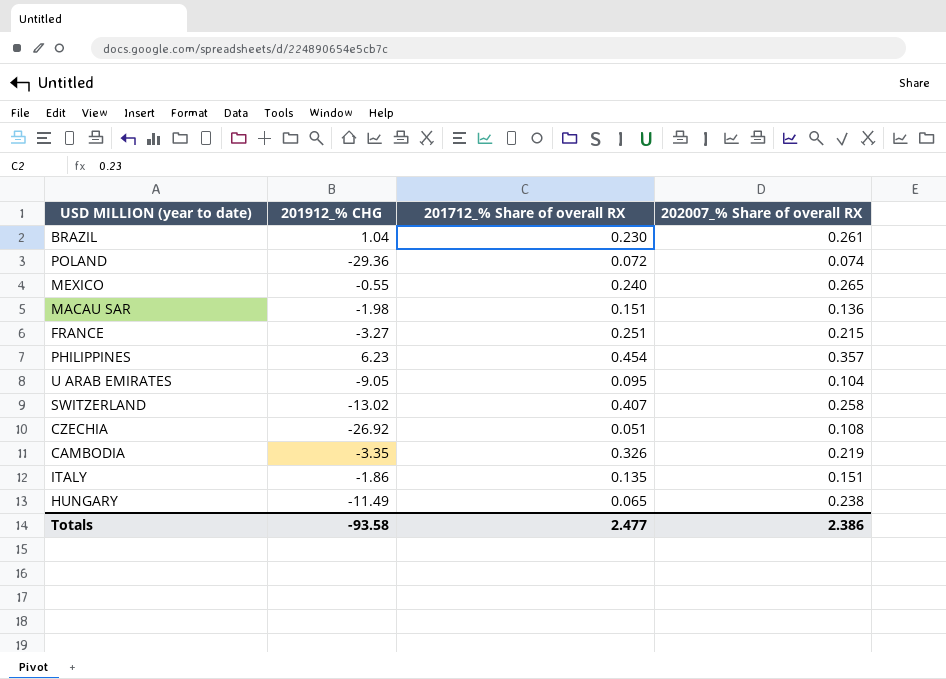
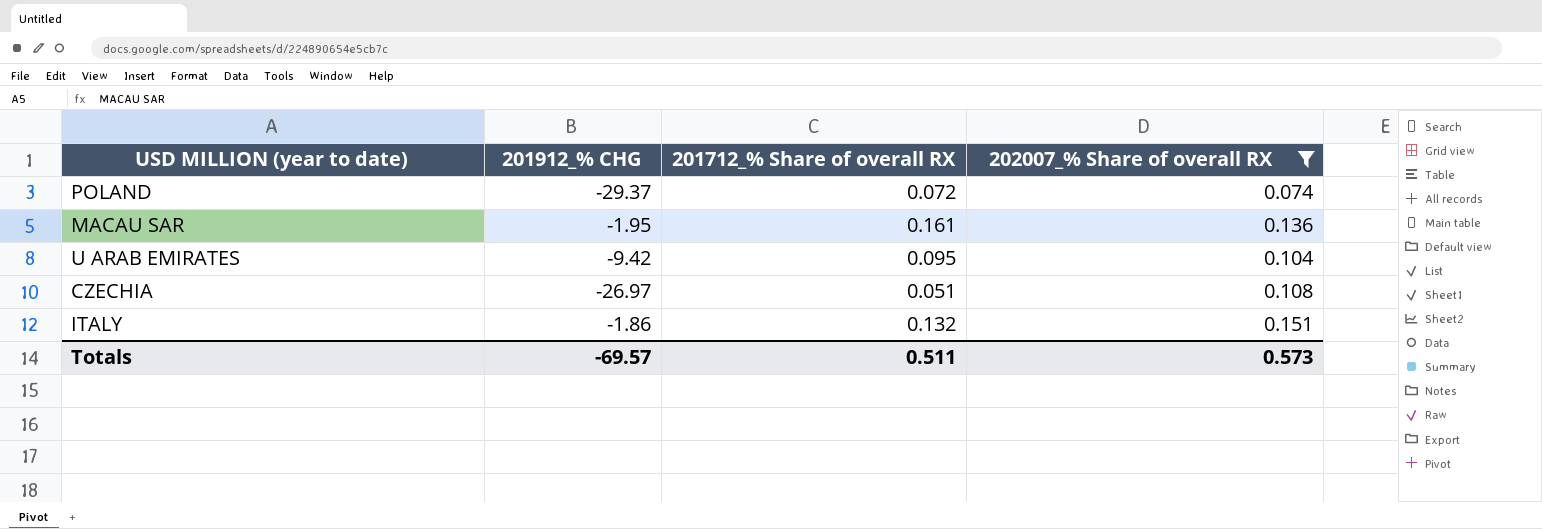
filter: none -> 202007_% Share of overall RX <= 0.151
POLAND | 201912_% CHG: -29.36 -> -29.37
MACAU SAR | 201912_% CHG: -1.98 -> -1.95
MACAU SAR | 201712_% Share of overall RX: 0.151 -> 0.161
U ARAB EMIRATES | 201912_% CHG: -9.05 -> -9.42
CZECHIA | 201912_% CHG: -26.92 -> -26.97
ITALY | 201712_% Share of overall RX: 0.135 -> 0.132
Totals | 201912_% CHG: -93.58 -> -69.57
Totals | 201712_% Share of overall RX: 2.477 -> 0.511
Totals | 202007_% Share of overall RX: 2.386 -> 0.573

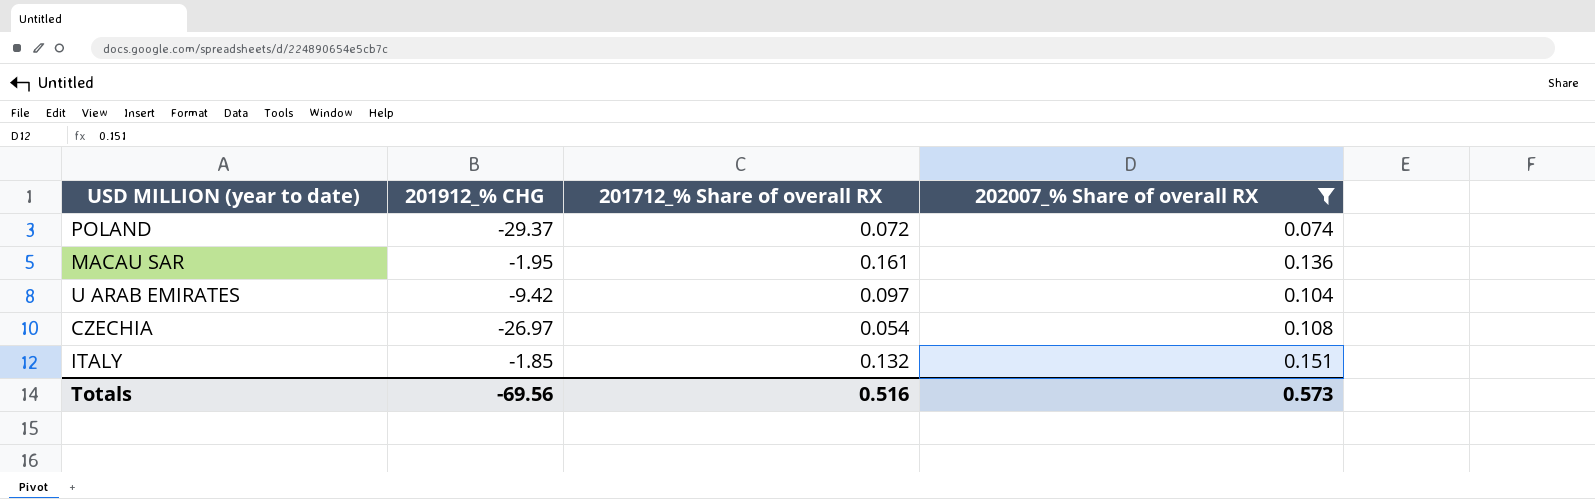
U ARAB EMIRATES | 201712_% Share of overall RX: 0.095 -> 0.097
CZECHIA | 201712_% Share of overall RX: 0.051 -> 0.054
ITALY | 201912_% CHG: -1.86 -> -1.85
Totals | 201912_% CHG: -69.57 -> -69.56
Totals | 201712_% Share of overall RX: 0.511 -> 0.516

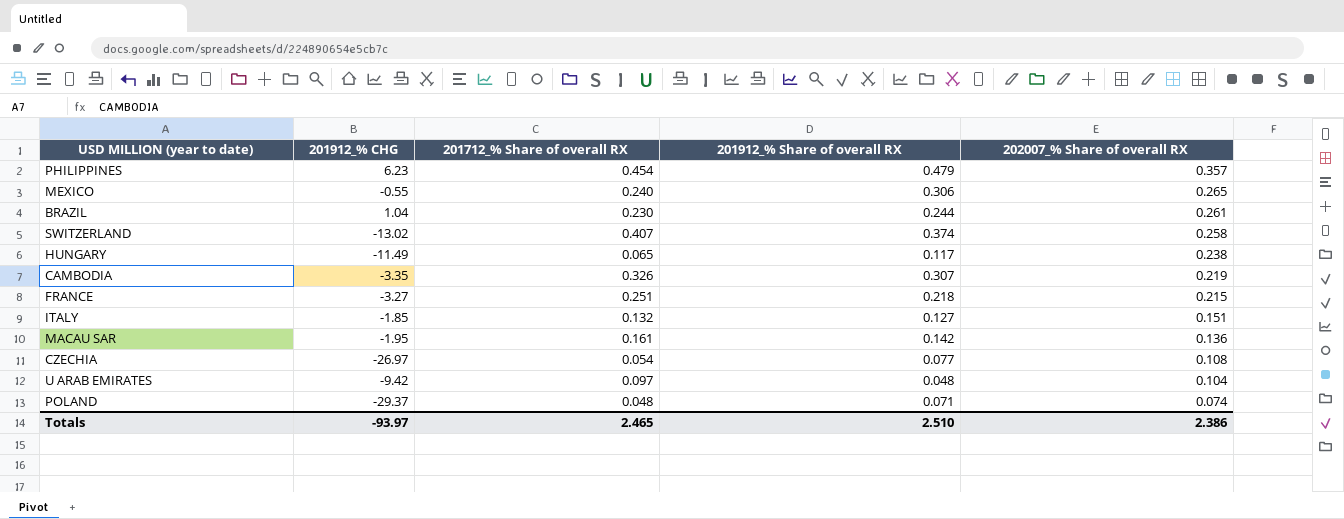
filter: 202007_% Share of overall RX <= 0.151 -> none
row order: none -> 202007_% Share of overall RX descending
column 201912_% Share of overall RX | position: none -> 4
POLAND | 201712_% Share of overall RX: 0.072 -> 0.048
Totals | 201912_% CHG: -69.56 -> -93.97
Totals | 201712_% Share of overall RX: 0.516 -> 2.465
Totals | 202007_% Share of overall RX: 0.573 -> 2.386

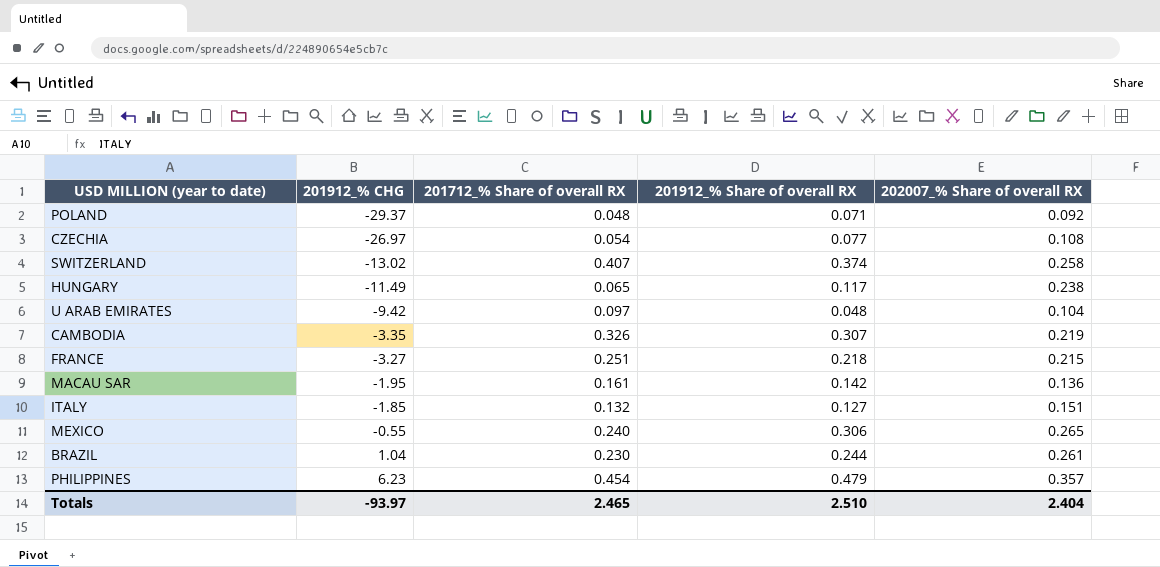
row order: 202007_% Share of overall RX descending -> 201912_% CHG ascending
POLAND | 202007_% Share of overall RX: 0.074 -> 0.092
Totals | 202007_% Share of overall RX: 2.386 -> 2.404

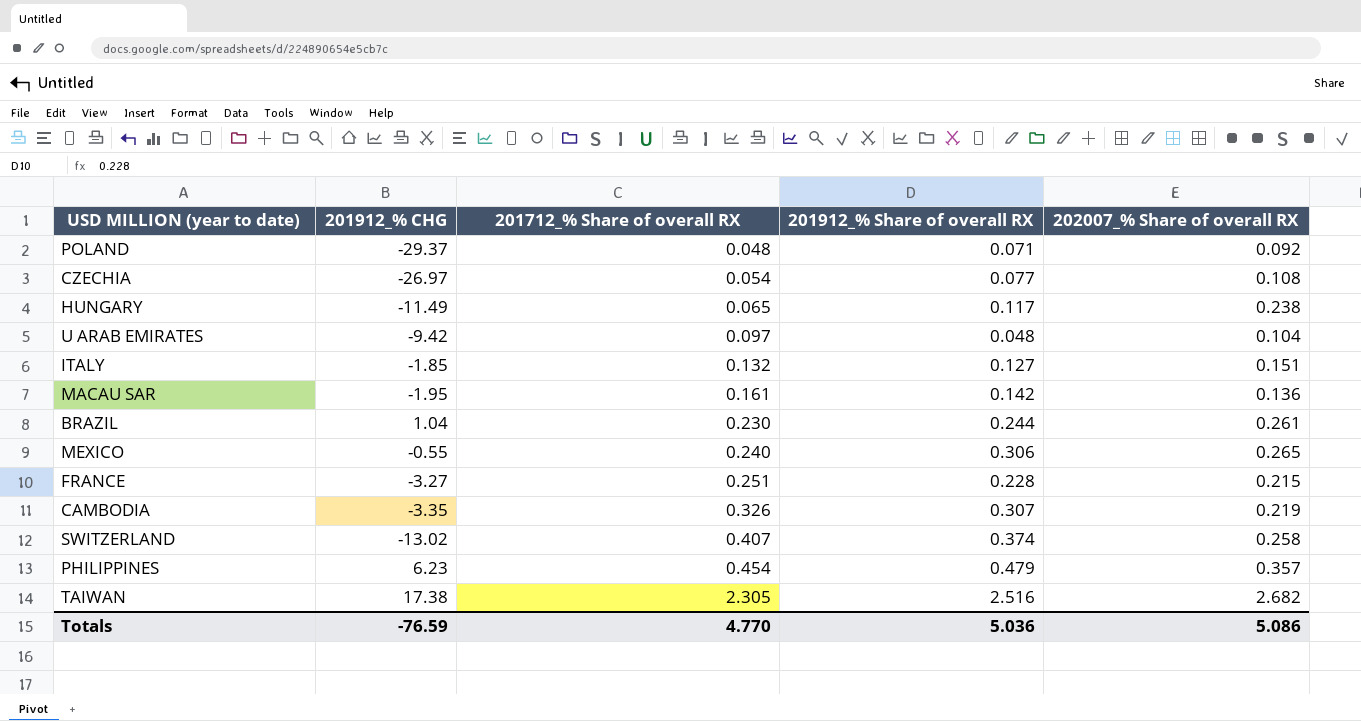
row order: 201912_% CHG ascending -> 201712_% Share of overall RX ascending
FRANCE | 201912_% Share of overall RX: 0.218 -> 0.228
row TAIWAN: none -> 17.38 | 2.305 | 2.516 | 2.682
Totals | 201912_% CHG: -93.97 -> -76.59
Totals | 201712_% Share of overall RX: 2.465 -> 4.770
Totals | 201912_% Share of overall RX: 2.510 -> 5.036
Totals | 202007_% Share of overall RX: 2.404 -> 5.086

